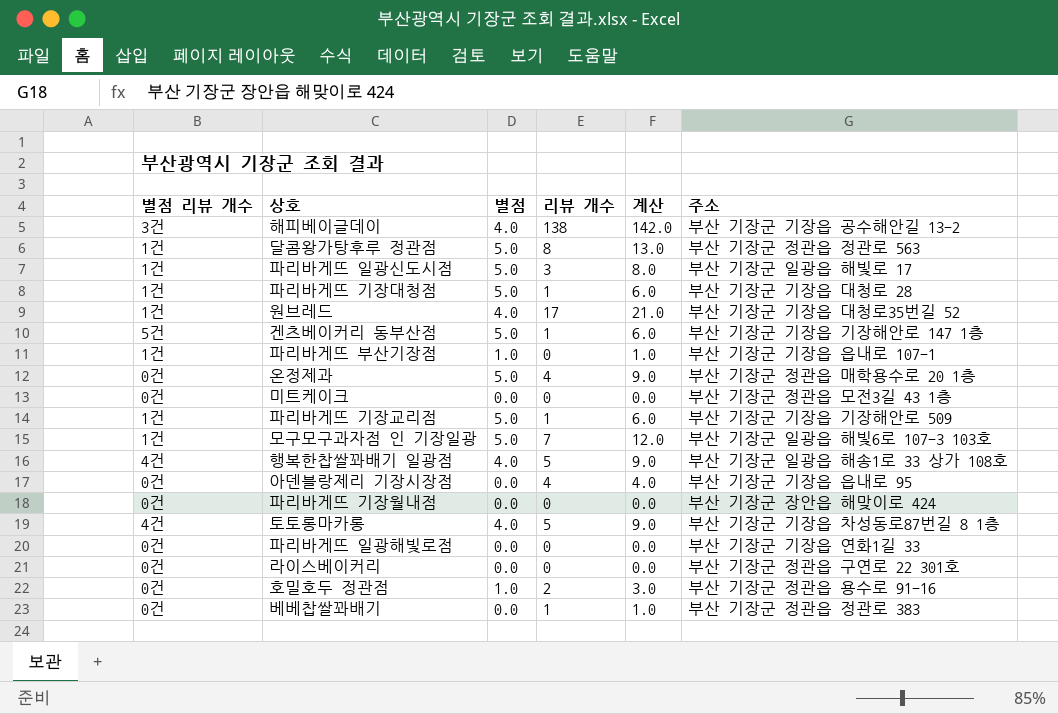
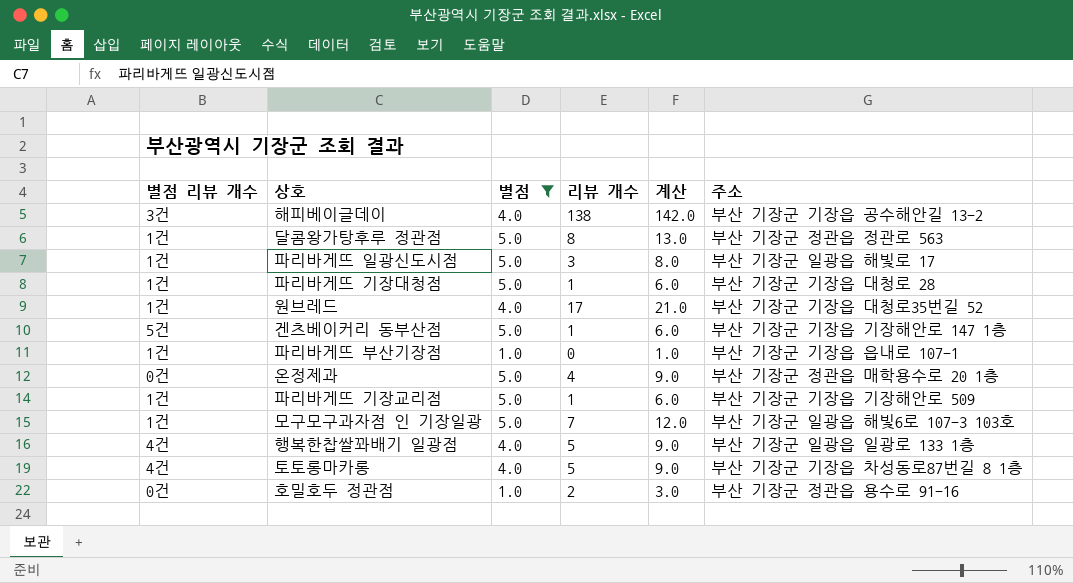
filter: none -> 별점 != 0.0
행복한찹쌀꽈배기 일광점 | 주소: 부산 기장군 일광읍 해송1로 33 상가 108호 -> 부산 기장군 일광읍 일광로 133 1층

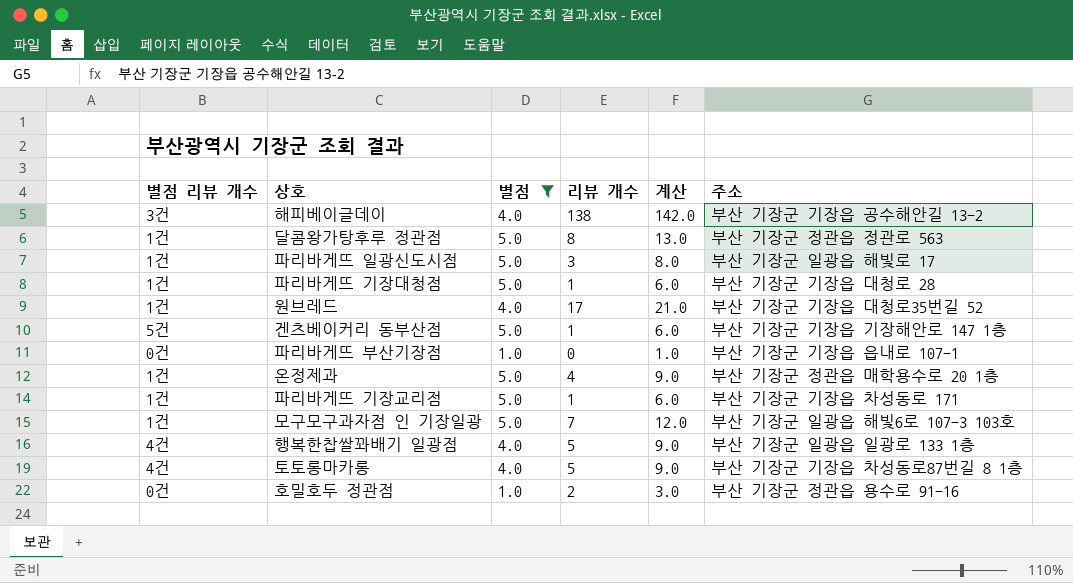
파리바게뜨 부산기장점 | 별점 리뷰 개수: 1건 -> 0건
온정제과 | 별점 리뷰 개수: 0건 -> 1건
파리바게뜨 기장교리점 | 주소: 부산 기장군 기장읍 기장해안로 509 -> 부산 기장군 기장읍 차성동로 171

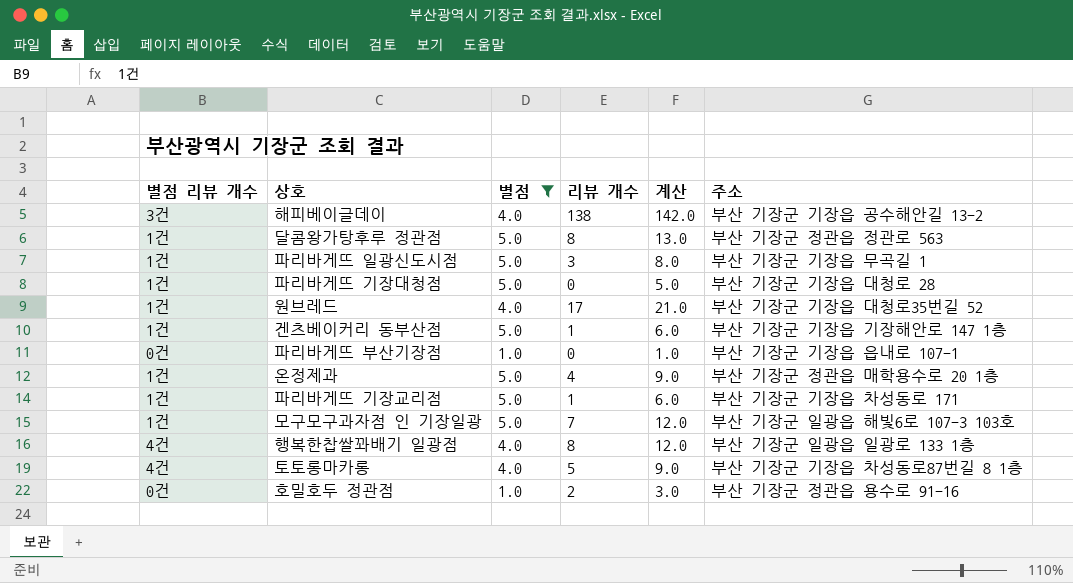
파리바게뜨 일광신도시점 | 주소: 부산 기장군 일광읍 해빛로 17 -> 부산 기장군 기장읍 무곡길 1
파리바게뜨 기장대청점 | 리뷰 개수: 1 -> 0
파리바게뜨 기장대청점 | 계산: 6.0 -> 5.0
겐츠베이커리 동부산점 | 별점 리뷰 개수: 5건 -> 1건
행복한찹쌀꽈배기 일광점 | 리뷰 개수: 5 -> 8
행복한찹쌀꽈배기 일광점 | 계산: 9.0 -> 12.0

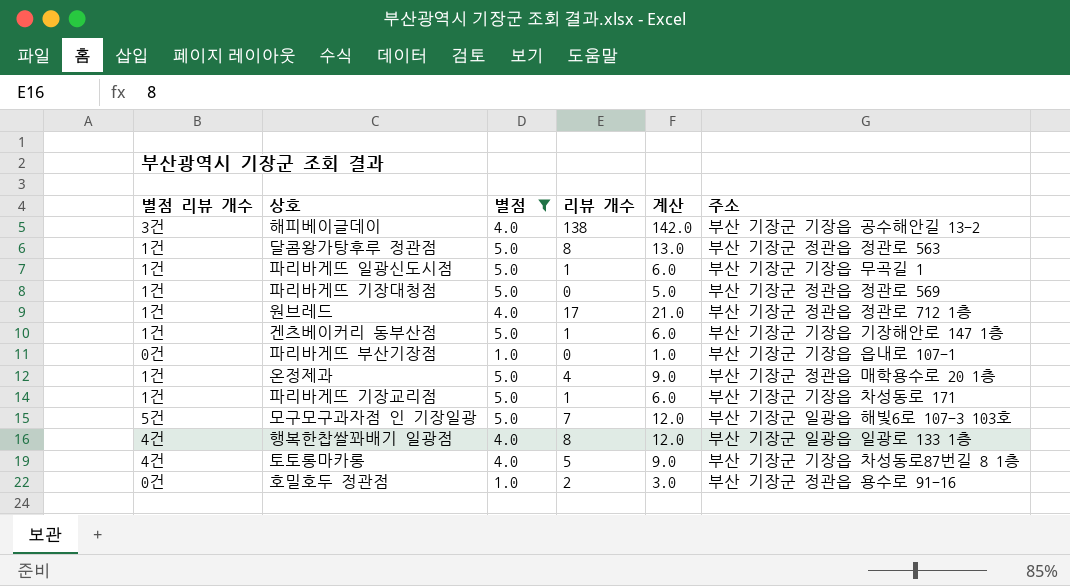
파리바게뜨 일광신도시점 | 리뷰 개수: 3 -> 1
파리바게뜨 일광신도시점 | 계산: 8.0 -> 6.0
파리바게뜨 기장대청점 | 주소: 부산 기장군 기장읍 대청로 28 -> 부산 기장군 정관읍 정관로 569
원브레드 | 주소: 부산 기장군 기장읍 대청로35번길 52 -> 부산 기장군 정관읍 정관로 712 1층
모구모구과자점 인 기장일광 | 별점 리뷰 개수: 1건 -> 5건

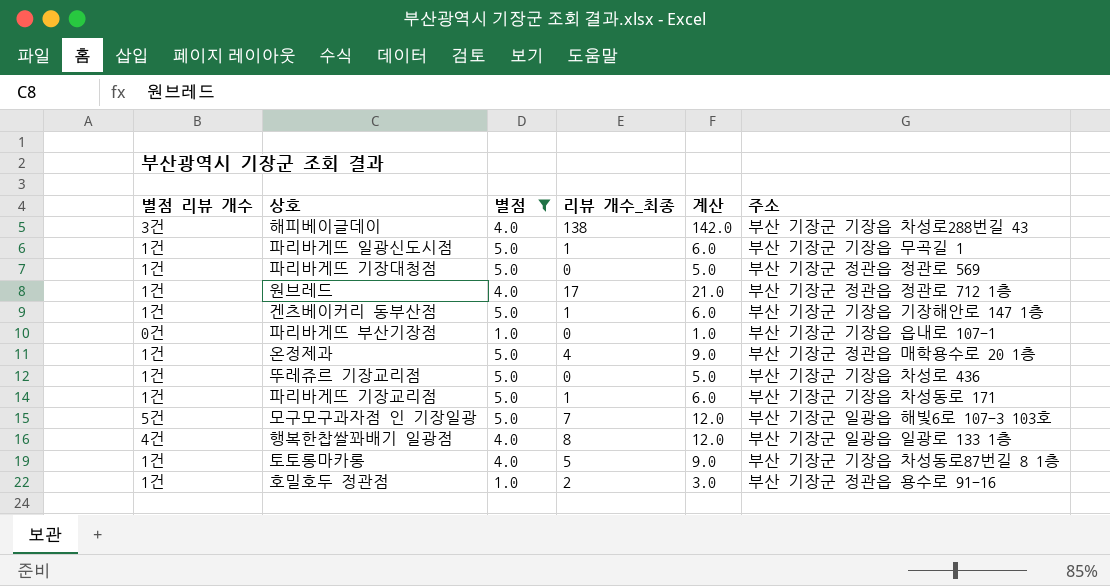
column name: 리뷰 개수 -> 리뷰 개수_최종
row 달콤왕가탕후루 정관점: 1건 | 5.0 | 8 | 13.0 | 부산 기장군 정관읍 정관로 563 -> none
해피베이글데이 | 주소: 부산 기장군 기장읍 공수해안길 13-2 -> 부산 기장군 기장읍 차성로288번길 43
row 뚜레쥬르 기장교리점: none -> 1건 | 5.0 | 0 | 5.0 | 부산 기장군 기장읍 차성로 436
토토롱마카롱 | 별점 리뷰 개수: 4건 -> 1건
호밀호두 정관점 | 별점 리뷰 개수: 0건 -> 1건

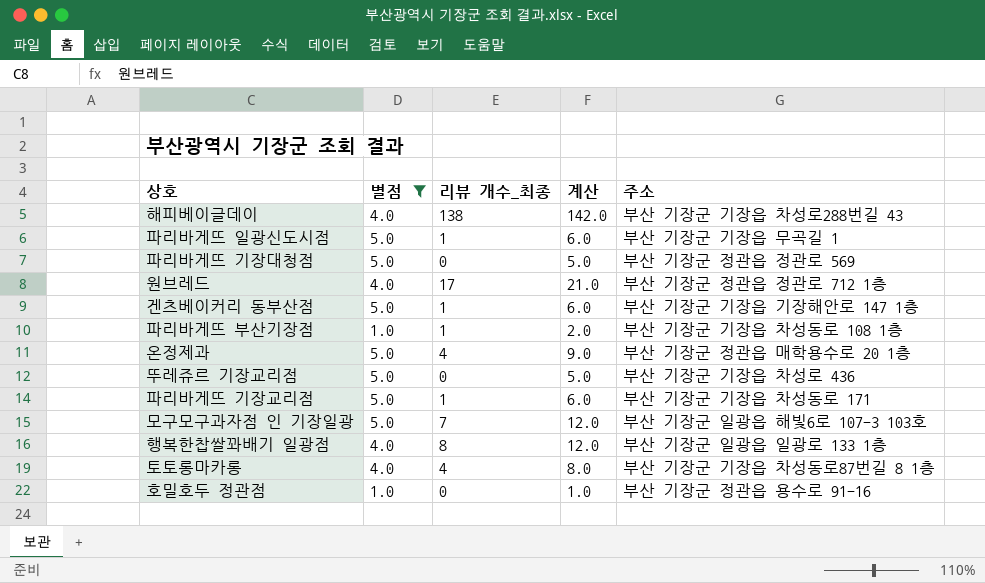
column 별점 리뷰 개수 | position: 1 -> none
파리바게뜨 부산기장점 | 리뷰 개수_최종: 0 -> 1
파리바게뜨 부산기장점 | 계산: 1.0 -> 2.0
파리바게뜨 부산기장점 | 주소: 부산 기장군 기장읍 읍내로 107-1 -> 부산 기장군 기장읍 차성동로 108 1층
토토롱마카롱 | 리뷰 개수_최종: 5 -> 4
토토롱마카롱 | 계산: 9.0 -> 8.0
호밀호두 정관점 | 리뷰 개수_최종: 2 -> 0
호밀호두 정관점 | 계산: 3.0 -> 1.0

